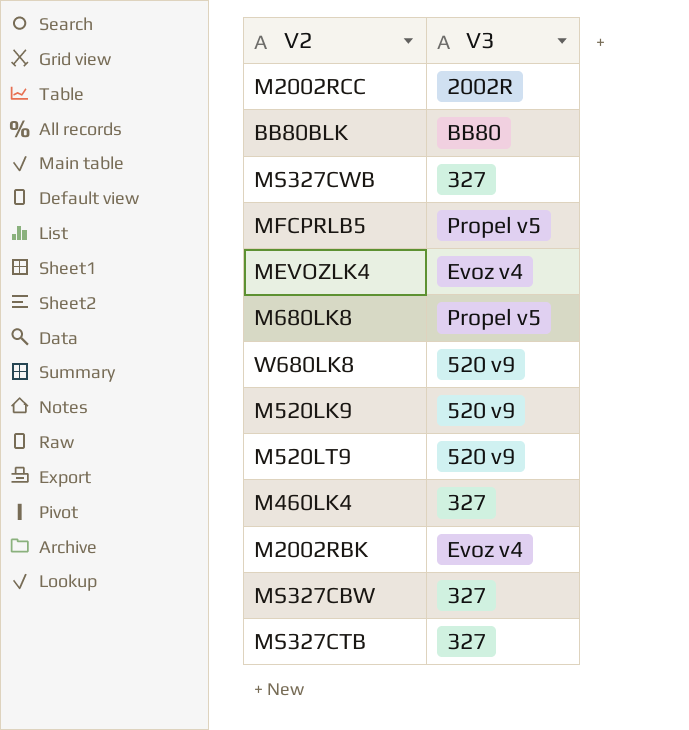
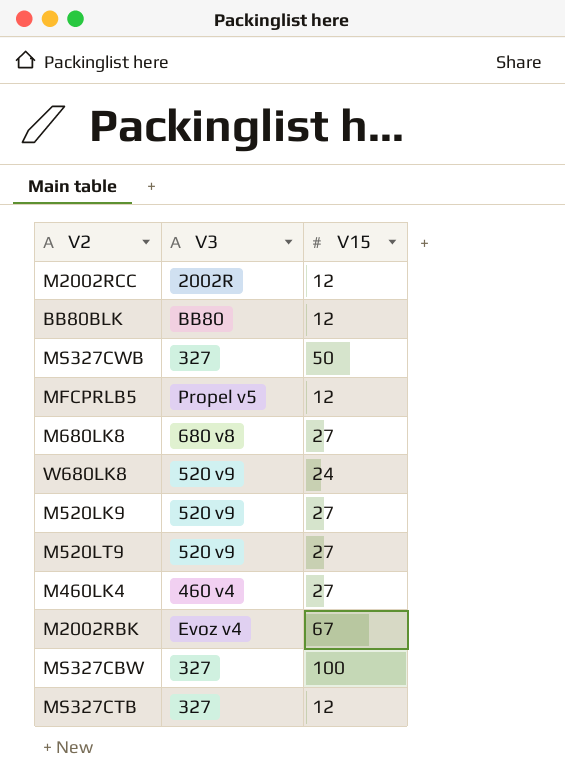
column V15 | position: none -> 3
row MEVOZLK4: Evoz v4 -> none
M680LK8 | V3: Propel v5 -> 680 v8
M460LK4 | V3: 327 -> 460 v4

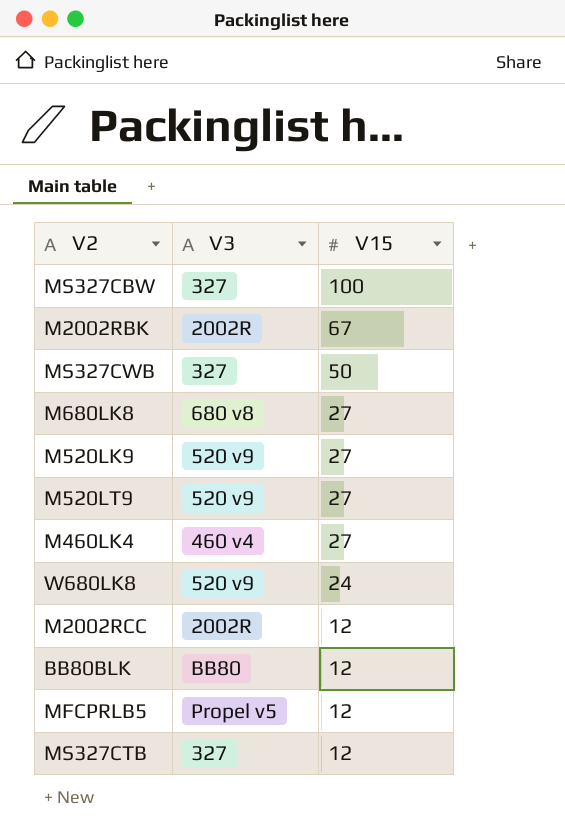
row order: none -> V15 descending
M2002RBK | V3: Evoz v4 -> 2002R

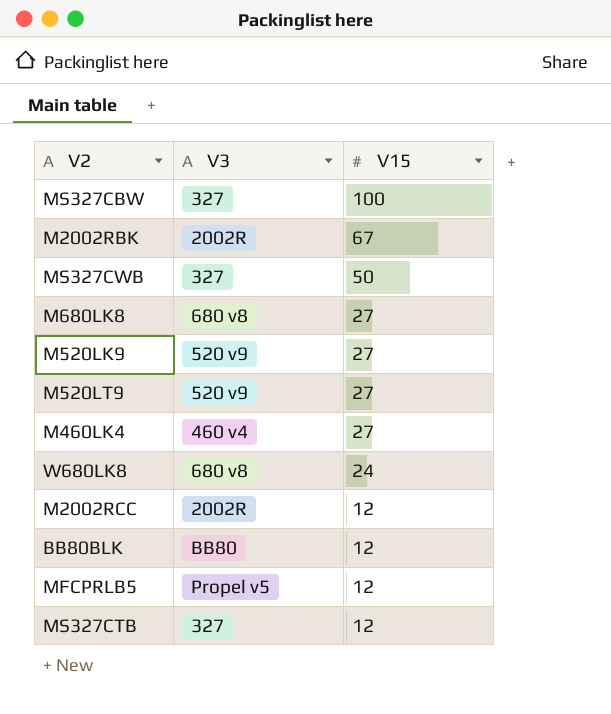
W680LK8 | V3: 520 v9 -> 680 v8

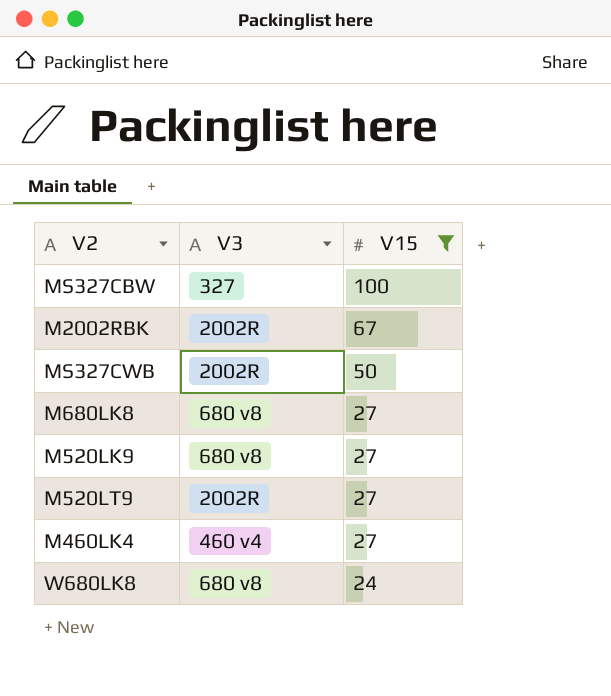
filter: none -> V15 != 12
MS327CWB | V3: 327 -> 2002R
M520LK9 | V3: 520 v9 -> 680 v8
M520LT9 | V3: 520 v9 -> 2002R

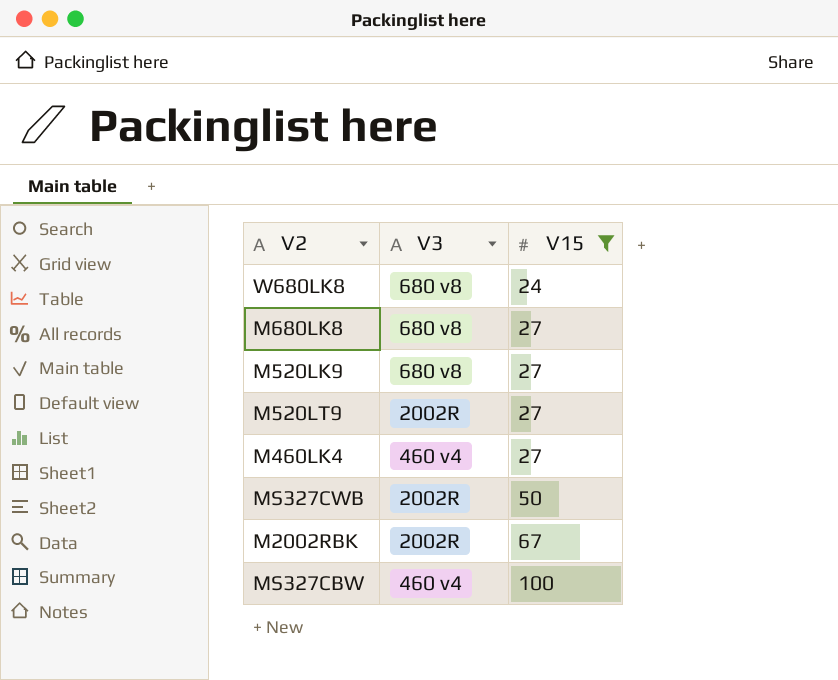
row order: V15 descending -> V15 ascending
MS327CBW | V3: 327 -> 460 v4

